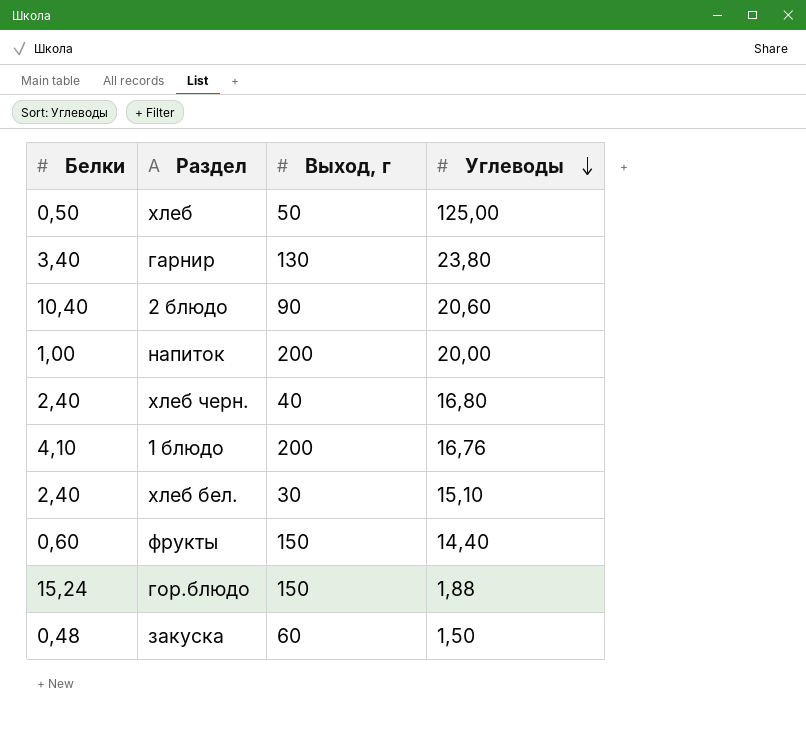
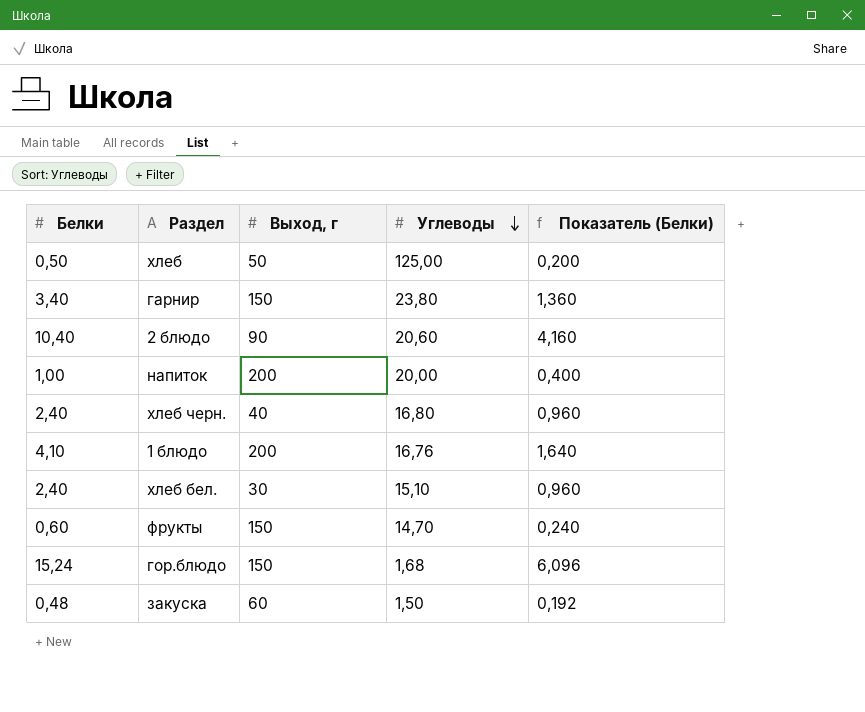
column Показатель (Белки) | formula: none -> [Белки] * 0,4
гарнир | Выход, г: 130 -> 150
фрукты | Углеводы: 14,40 -> 14,70
гор.блюдо | Углеводы: 1,88 -> 1,68

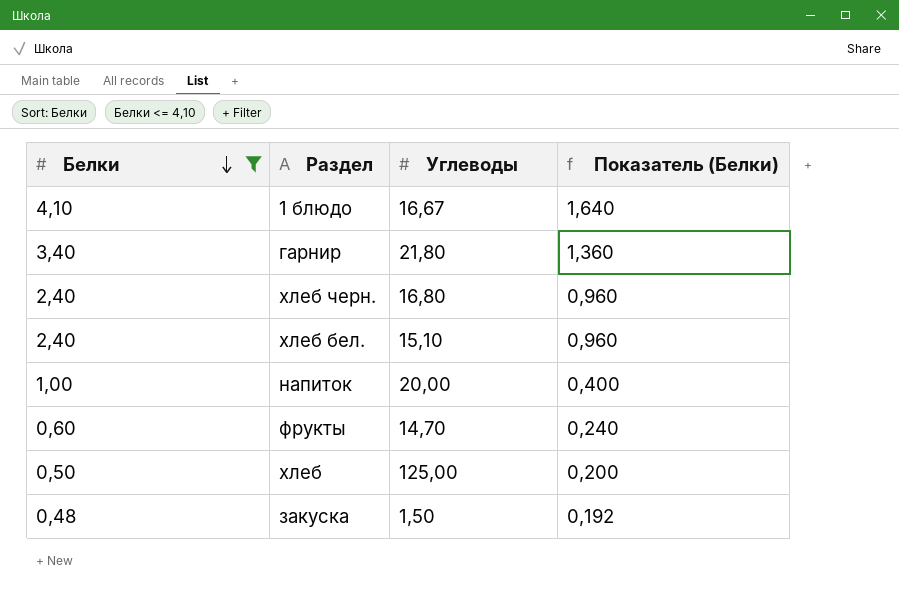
filter: none -> Белки <= 4,10
row order: Углеводы descending -> Белки descending
column Выход, г | position: 3 -> none
1 блюдо | Углеводы: 16,76 -> 16,67
гарнир | Углеводы: 23,80 -> 21,80

